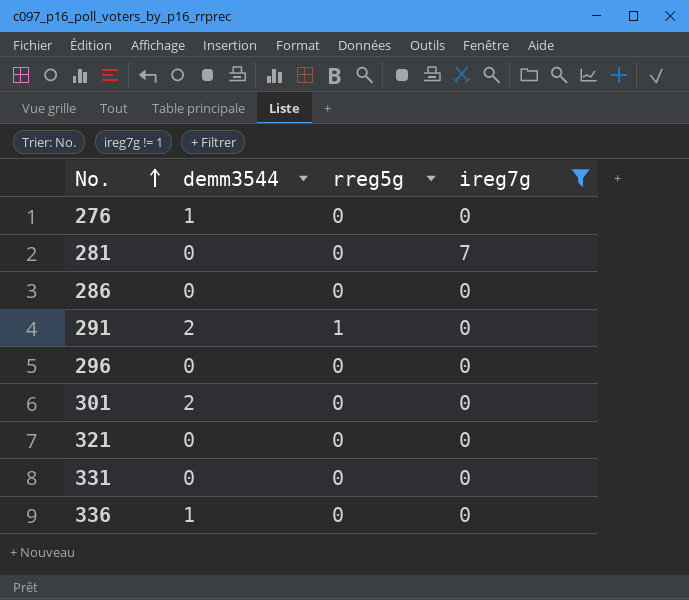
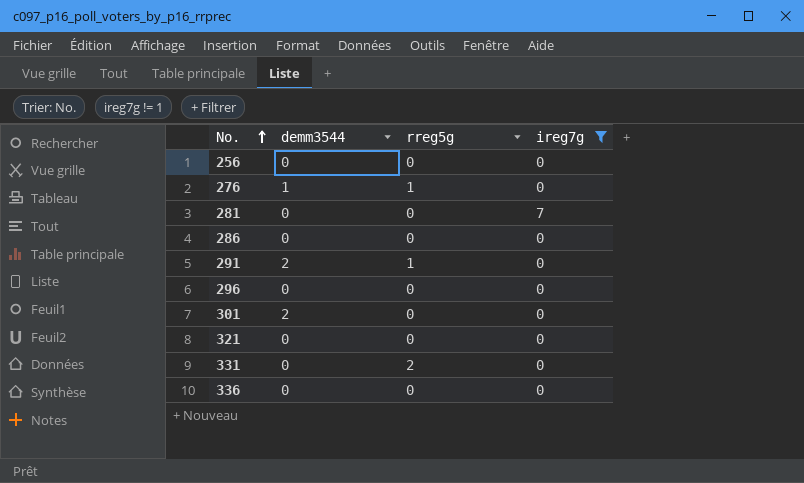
row 256: none -> 0 | 0 | 0
276 | rreg5g: 0 -> 1
331 | rreg5g: 0 -> 2
336 | demm3544: 1 -> 0

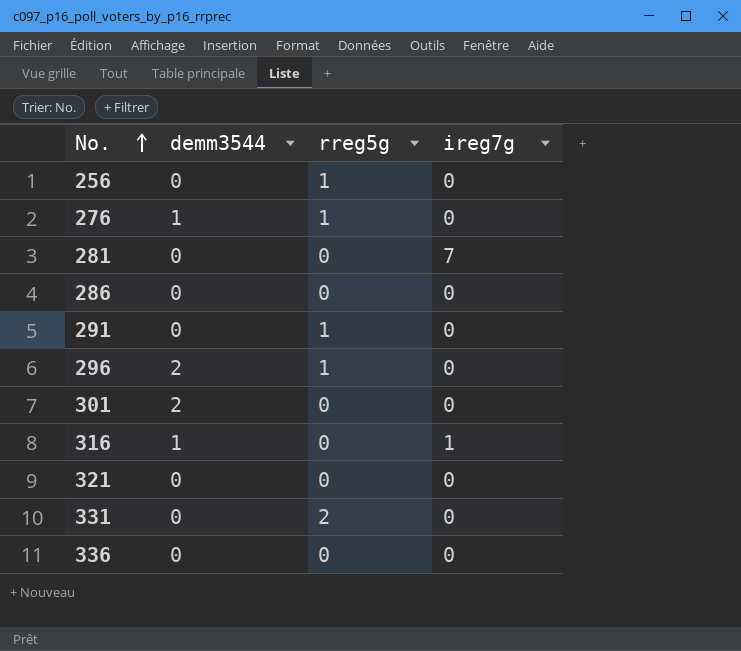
filter: ireg7g != 1 -> none
256 | rreg5g: 0 -> 1
291 | demm3544: 2 -> 0
296 | demm3544: 0 -> 2
296 | rreg5g: 0 -> 1

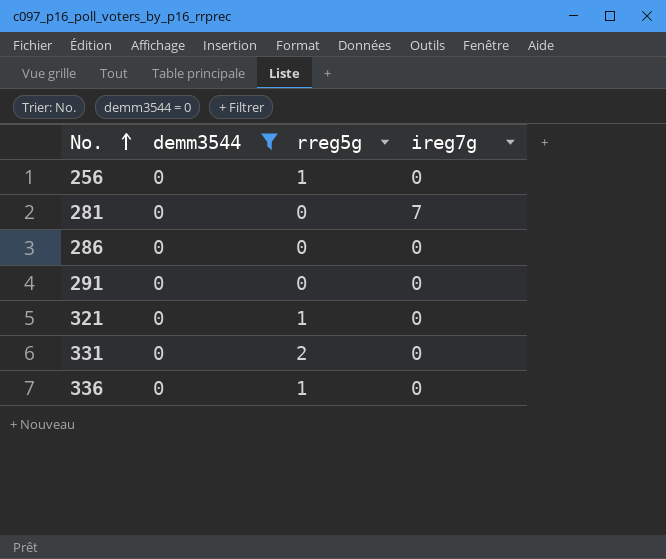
filter: none -> demm3544 = 0
291 | rreg5g: 1 -> 0
321 | rreg5g: 0 -> 1
336 | rreg5g: 0 -> 1

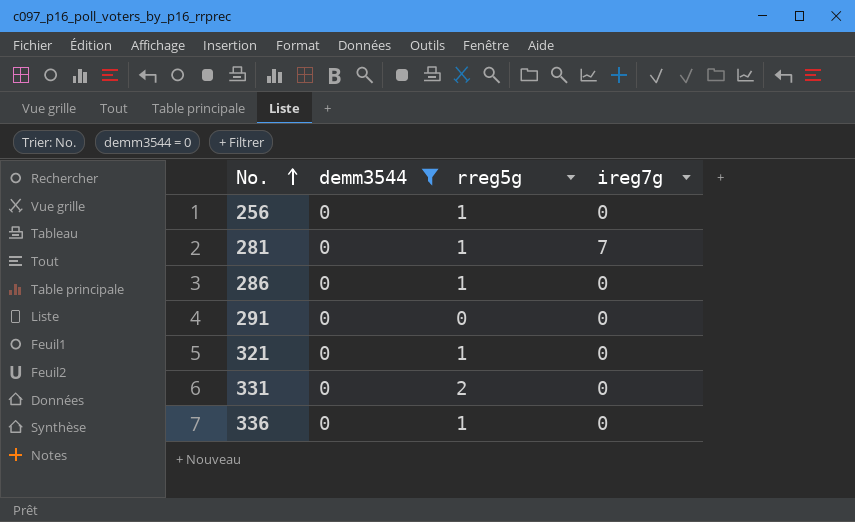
281 | rreg5g: 0 -> 1
286 | rreg5g: 0 -> 1

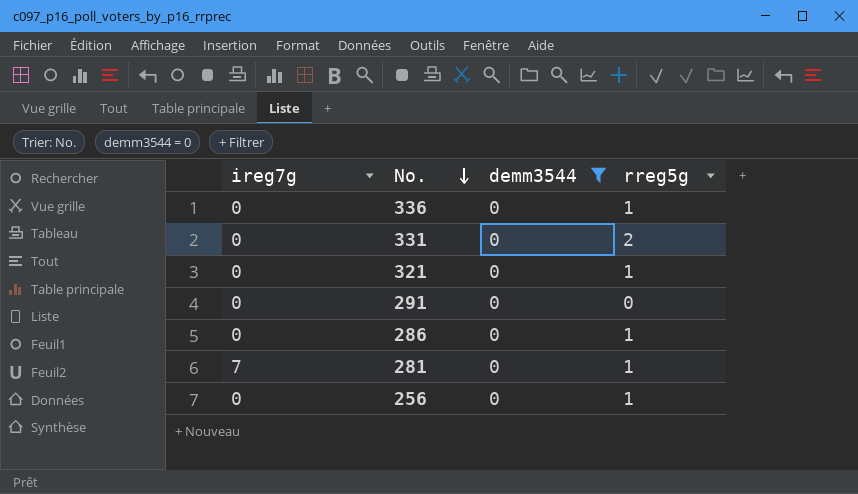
row order: No. ascending -> No. descending
column ireg7g | position: 4 -> 1

